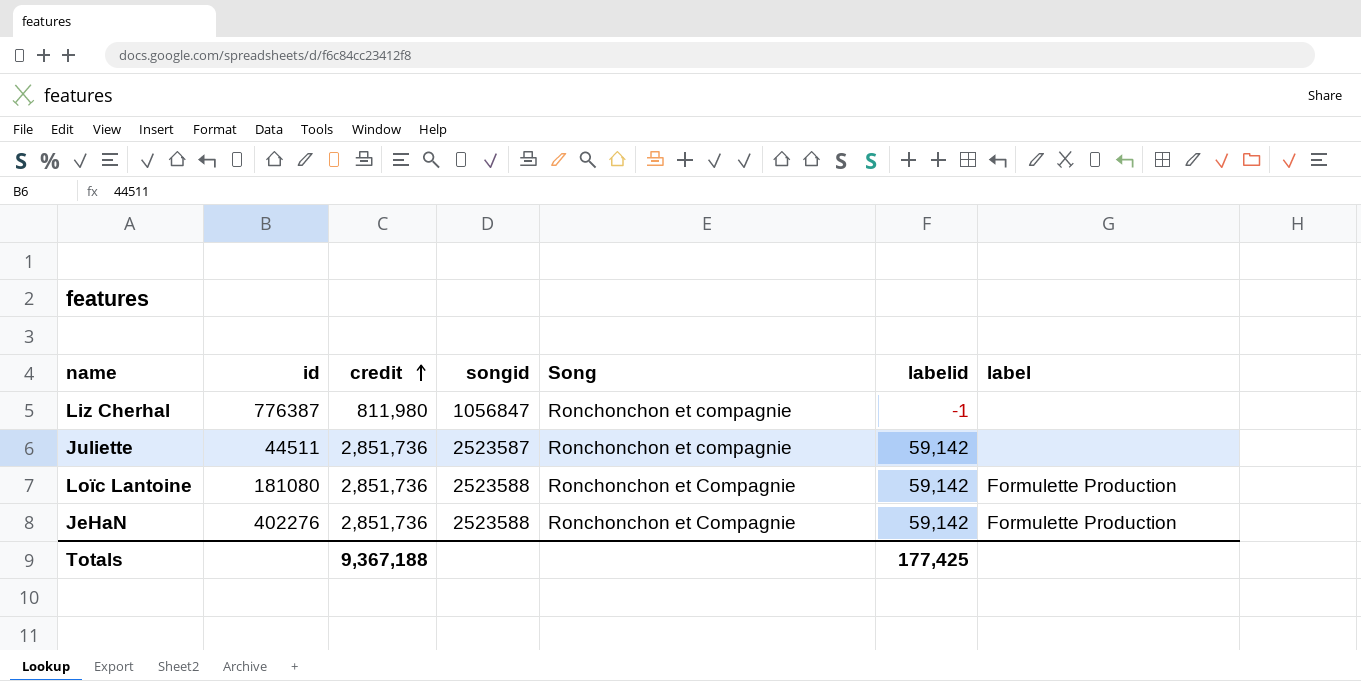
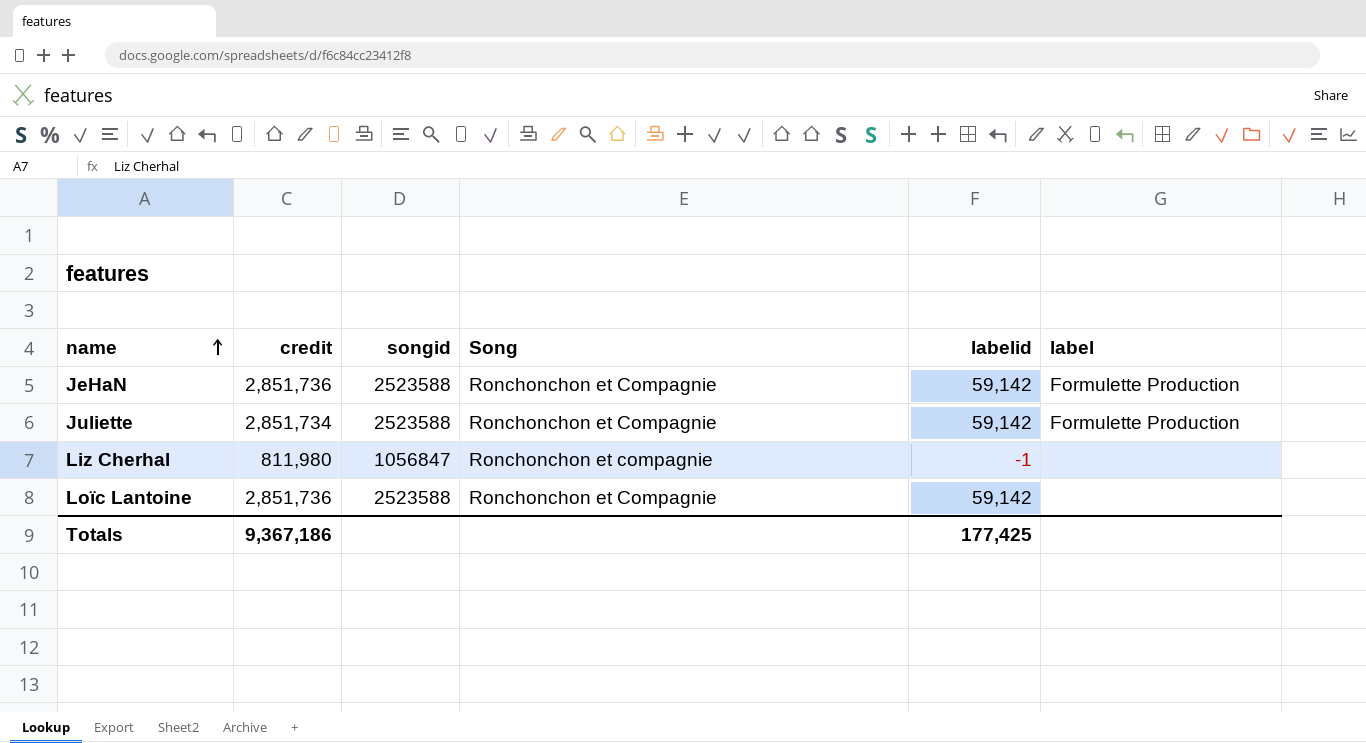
row order: credit ascending -> name ascending
column id | position: 2 -> none
Juliette | credit: 2,851,736 -> 2,851,734
Juliette | songid: 2523587 -> 2523588
Juliette | Song: Ronchonchon et compagnie -> Ronchonchon et Compagnie
Juliette | label: none -> Formulette Production
Loïc Lantoine | label: Formulette Production -> none
Totals | credit: 9,367,188 -> 9,367,186

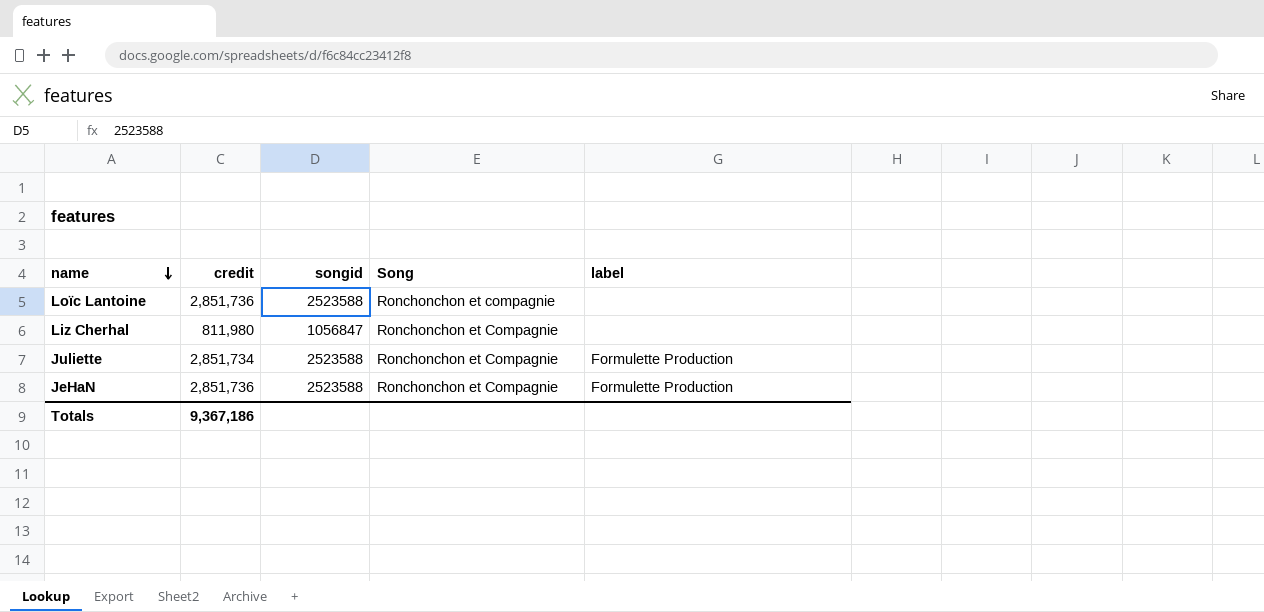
row order: name ascending -> name descending
column labelid | position: 5 -> none
Loïc Lantoine | Song: Ronchonchon et Compagnie -> Ronchonchon et compagnie
Liz Cherhal | Song: Ronchonchon et compagnie -> Ronchonchon et Compagnie

